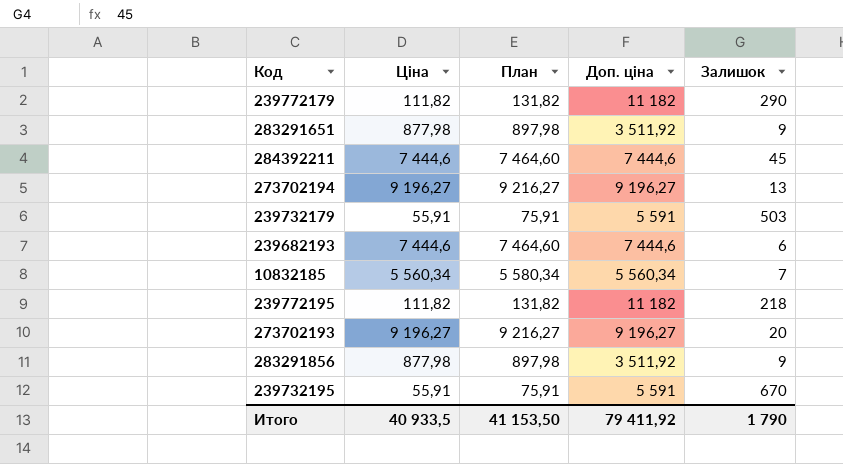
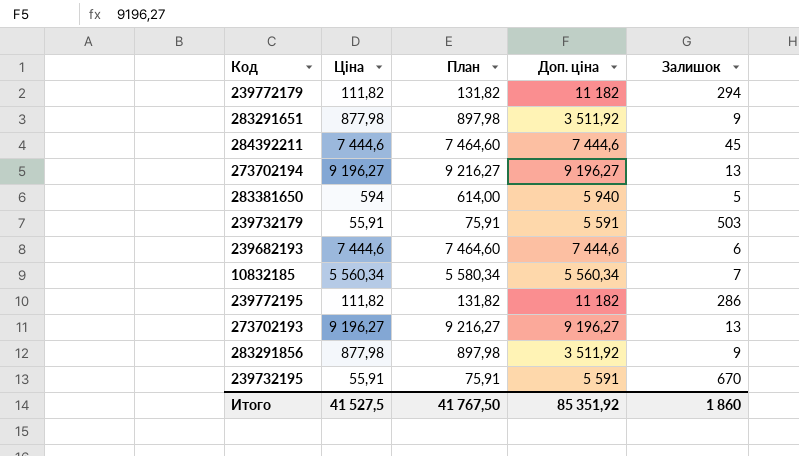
239772179 | Залишок: 290 -> 294
row 283381650: none -> 594 | 614,00 | 5 940 | 5
239772195 | Залишок: 218 -> 286
273702193 | Залишок: 20 -> 13
Итого | Ціна: 40 933,5 -> 41 527,5
Итого | План: 41 153,50 -> 41 767,50
Итого | Доп. ціна: 79 411,92 -> 85 351,92
Итого | Залишок: 1 790 -> 1 860

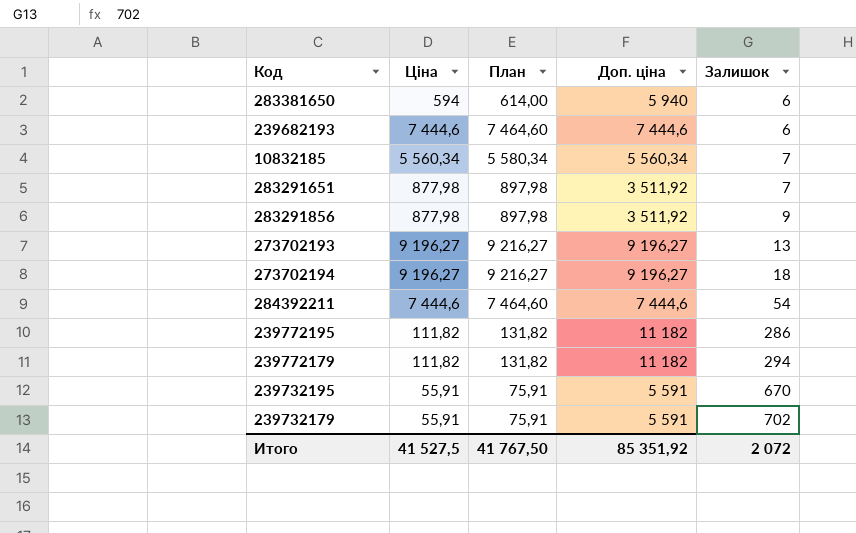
row order: none -> Залишок ascending
283381650 | Залишок: 5 -> 6
283291651 | Залишок: 9 -> 7
273702194 | Залишок: 13 -> 18
284392211 | Залишок: 45 -> 54
239732179 | Залишок: 503 -> 702
Итого | Залишок: 1 860 -> 2 072

